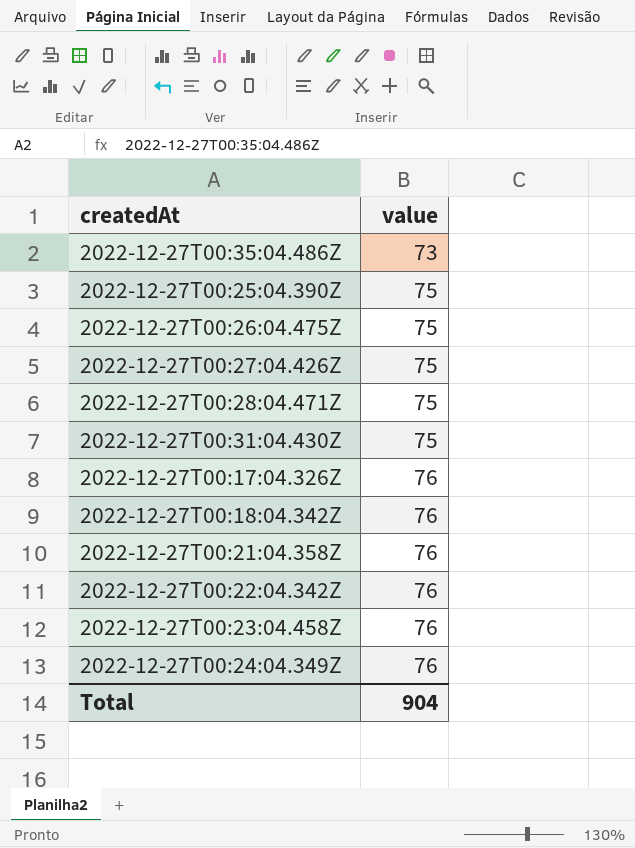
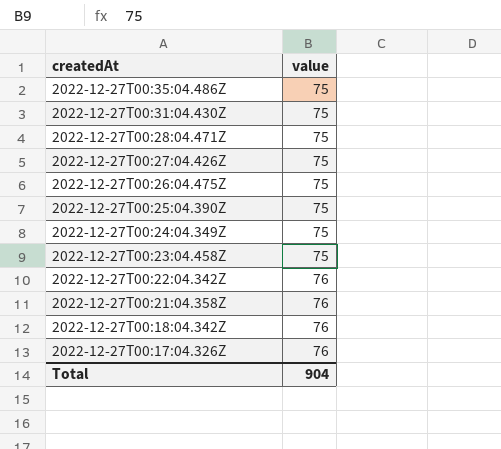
row order: value ascending -> createdAt descending
2022-12-27T00:35:04.486Z | value: 73 -> 75
2022-12-27T00:24:04.349Z | value: 76 -> 75
2022-12-27T00:23:04.458Z | value: 76 -> 75

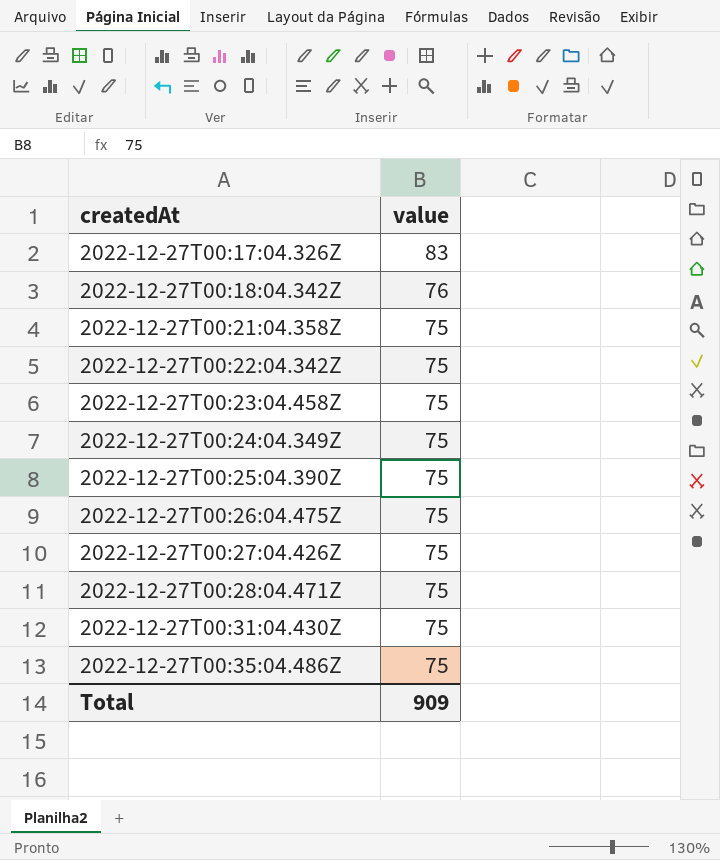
row order: createdAt descending -> createdAt ascending
2022-12-27T00:17:04.326Z | value: 76 -> 83
2022-12-27T00:21:04.358Z | value: 76 -> 75
2022-12-27T00:22:04.342Z | value: 76 -> 75
Total | value: 904 -> 909

